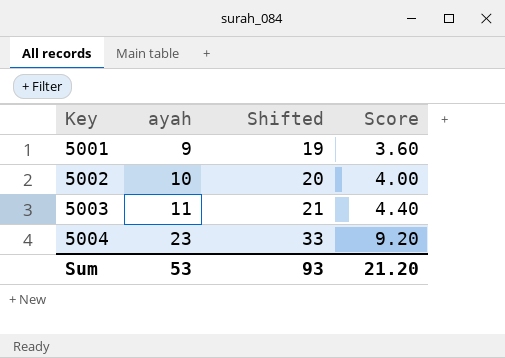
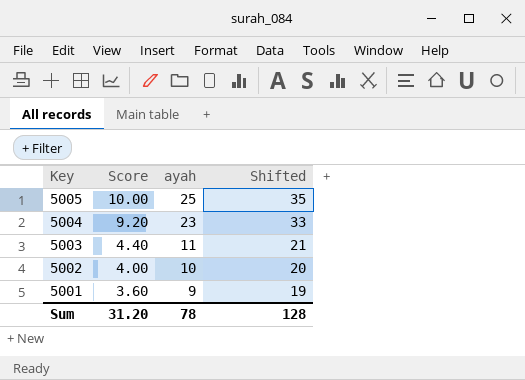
row order: Key ascending -> Key descending
column Score | position: 4 -> 2
row 5005: none -> 10.00 | 25 | 35
Sum | Score: 21.20 -> 31.20
Sum | ayah: 53 -> 78
Sum | Shifted: 93 -> 128

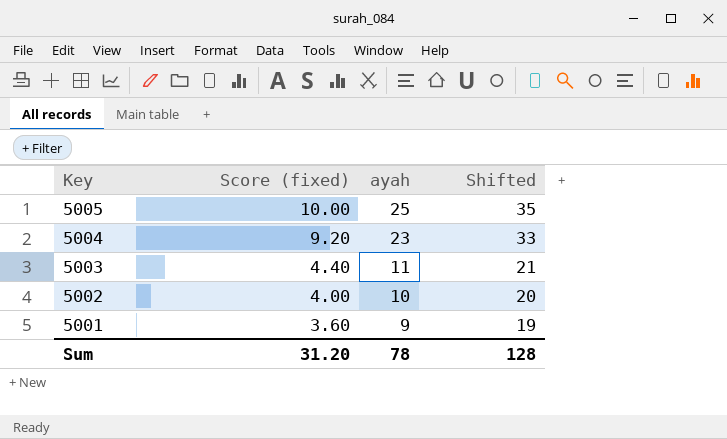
column name: Score -> Score (fixed)

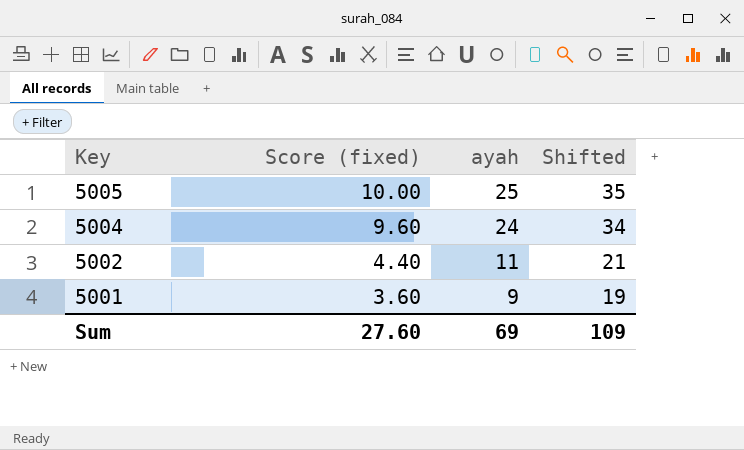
row 5003: 4.40 | 11 | 21 -> none
5004 | Score (fixed): 9.20 -> 9.60
5004 | ayah: 23 -> 24
5004 | Shifted: 33 -> 34
5002 | Score (fixed): 4.00 -> 4.40
5002 | ayah: 10 -> 11
5002 | Shifted: 20 -> 21
Sum | Score (fixed): 31.20 -> 27.60
Sum | ayah: 78 -> 69
Sum | Shifted: 128 -> 109

